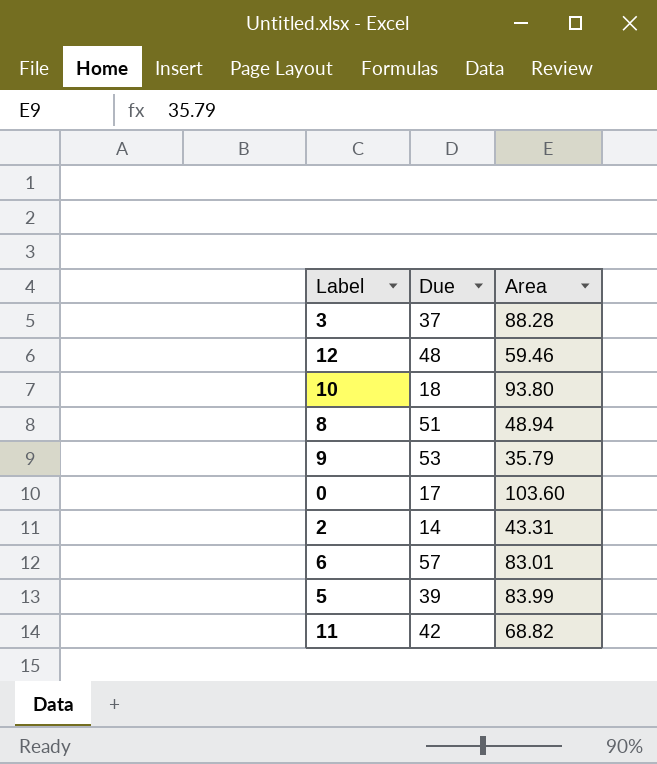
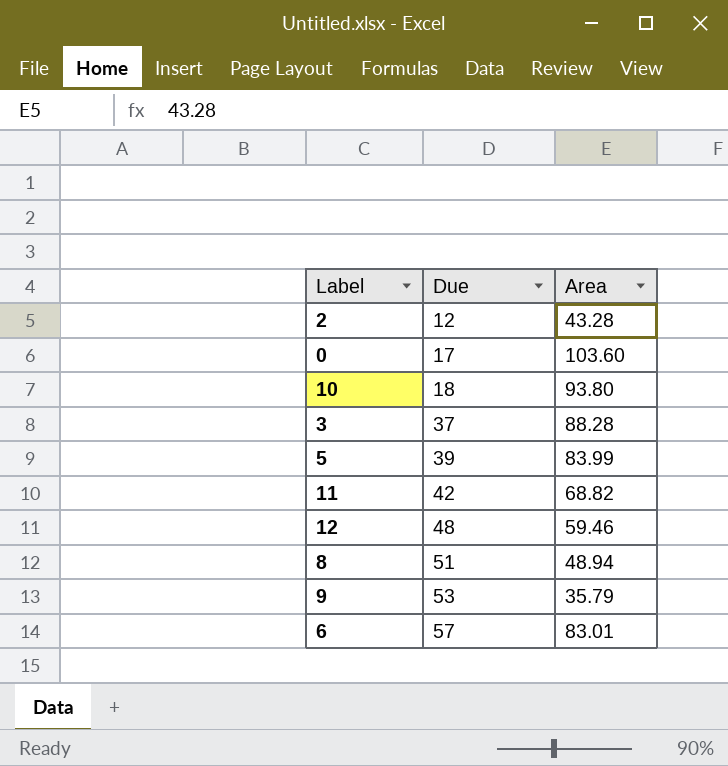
row order: none -> Due ascending
2 | Due: 14 -> 12
2 | Area: 43.31 -> 43.28

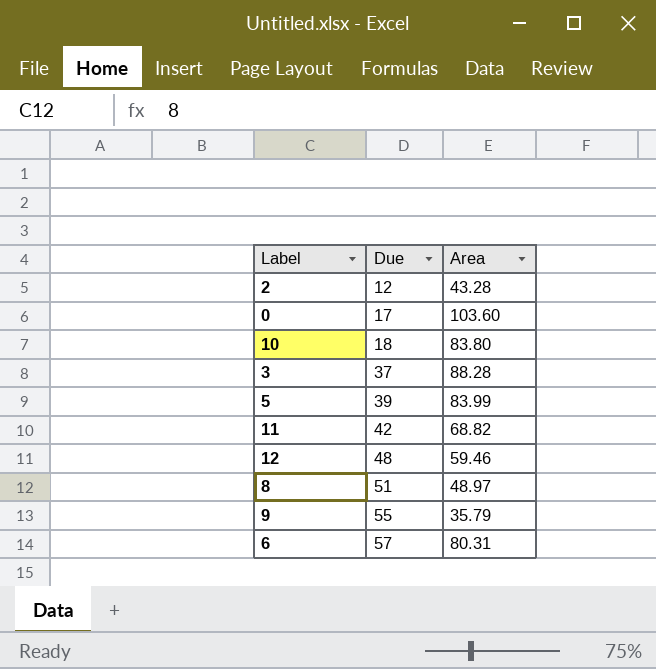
10 | Area: 93.80 -> 83.80
8 | Area: 48.94 -> 48.97
9 | Due: 53 -> 55
6 | Area: 83.01 -> 80.31

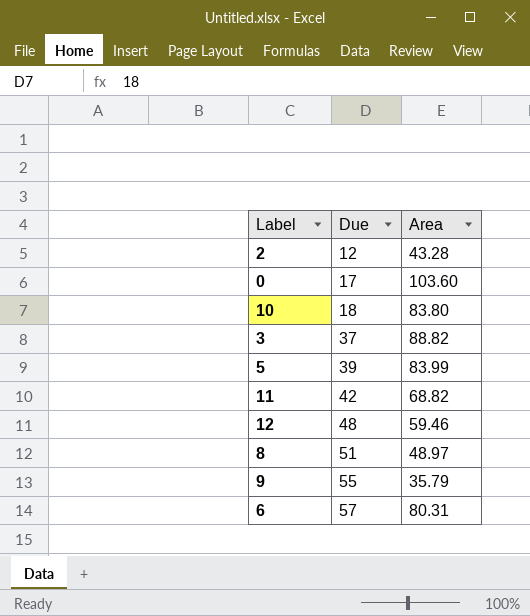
3 | Area: 88.28 -> 88.82

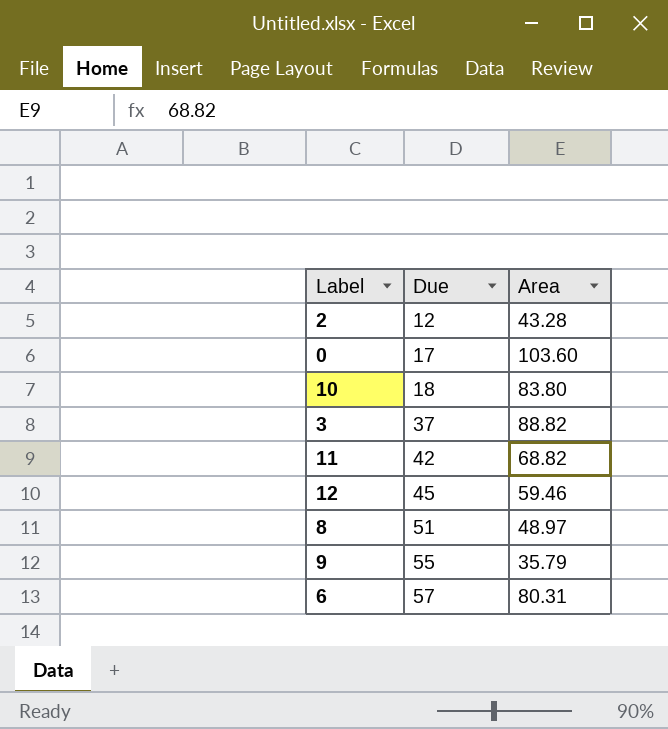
row 5: 39 | 83.99 -> none
12 | Due: 48 -> 45

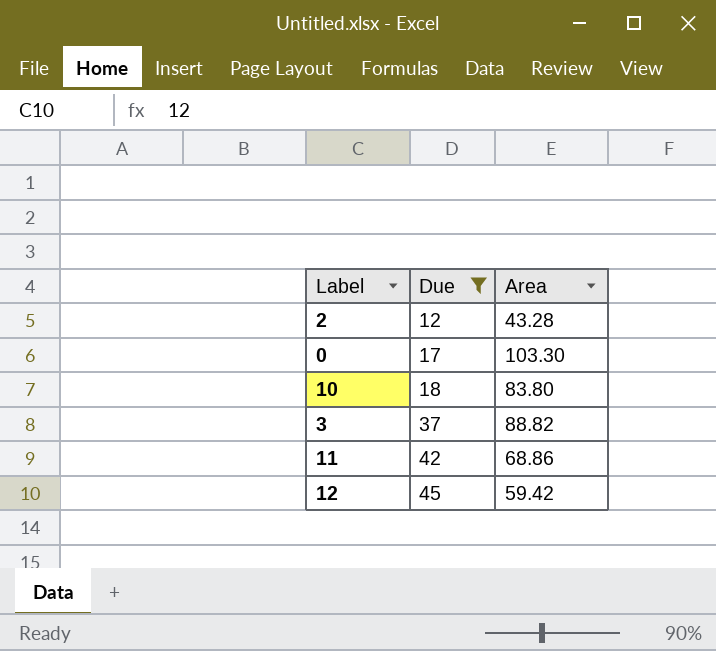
filter: none -> Due <= 45
0 | Area: 103.60 -> 103.30
11 | Area: 68.82 -> 68.86
12 | Area: 59.46 -> 59.42

